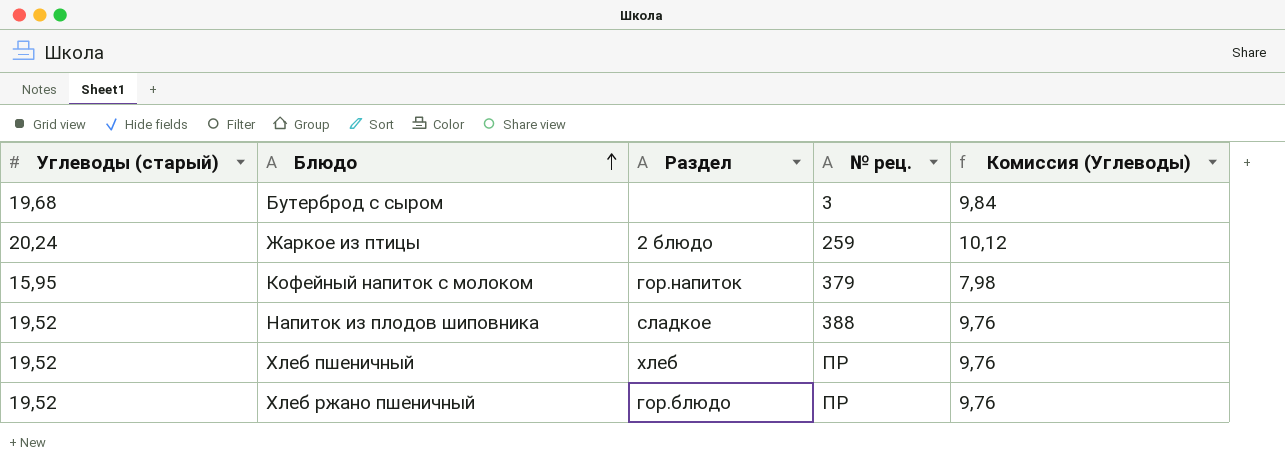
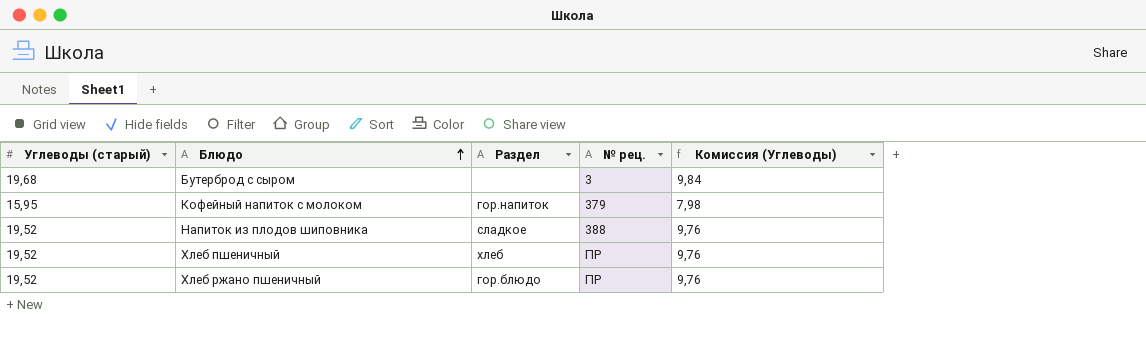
row Жаркое из птицы: 20,24 | 2 блюдо | 259 | 10,12 -> none

